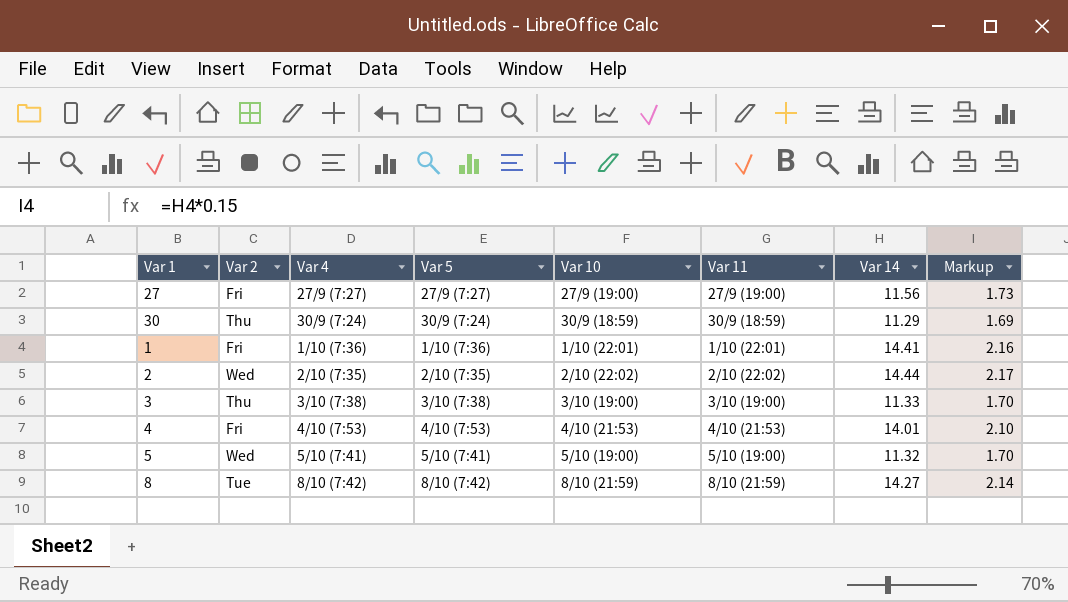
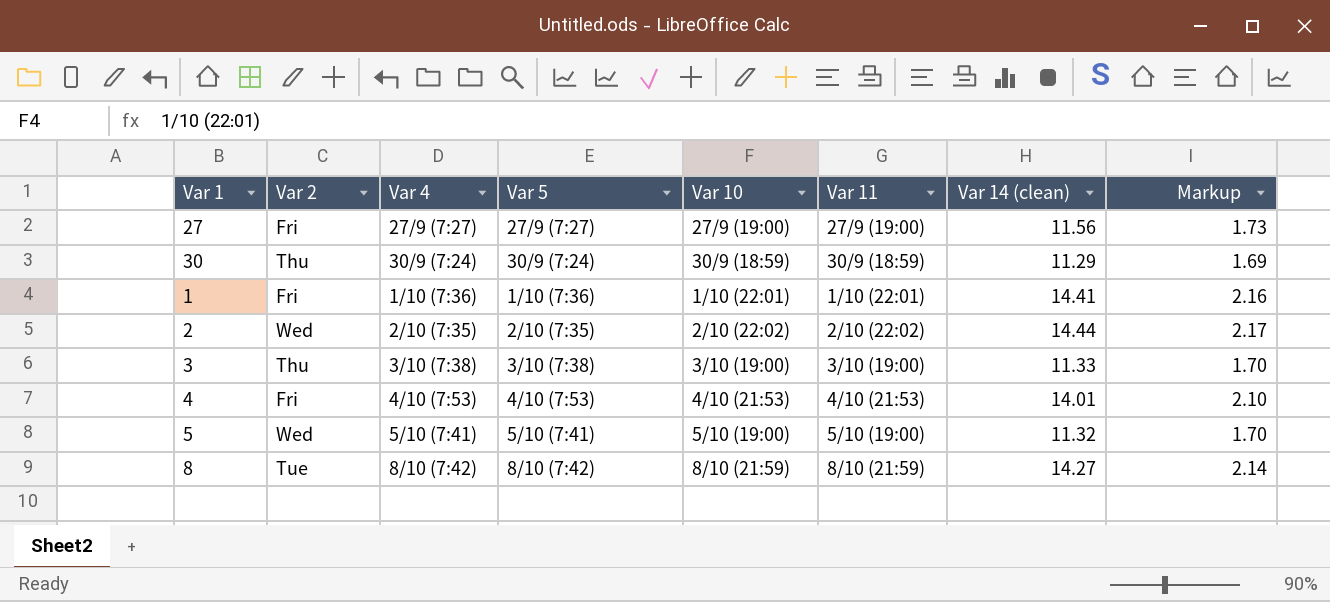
column name: Var 14 -> Var 14 (clean)

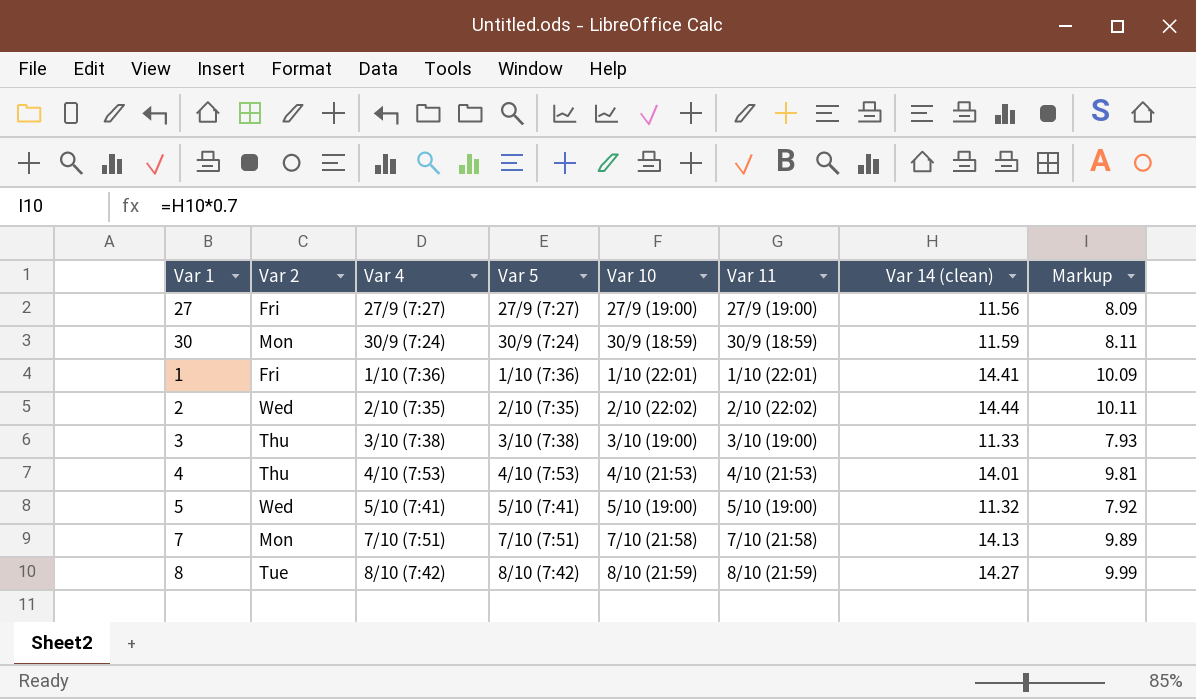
column Markup | formula: [Var 14 (clean)] * 0.15 -> [Var 14 (clean)] * 0.7
30 | Var 2: Thu -> Mon
30 | Var 14 (clean): 11.29 -> 11.59
4 | Var 2: Fri -> Thu
row 7: none -> Mon | 7/10 (7:51) | 7/10 (7:51) | 7/10 (21:58) | 7/10 (21:58) | 14.13 | 9.89

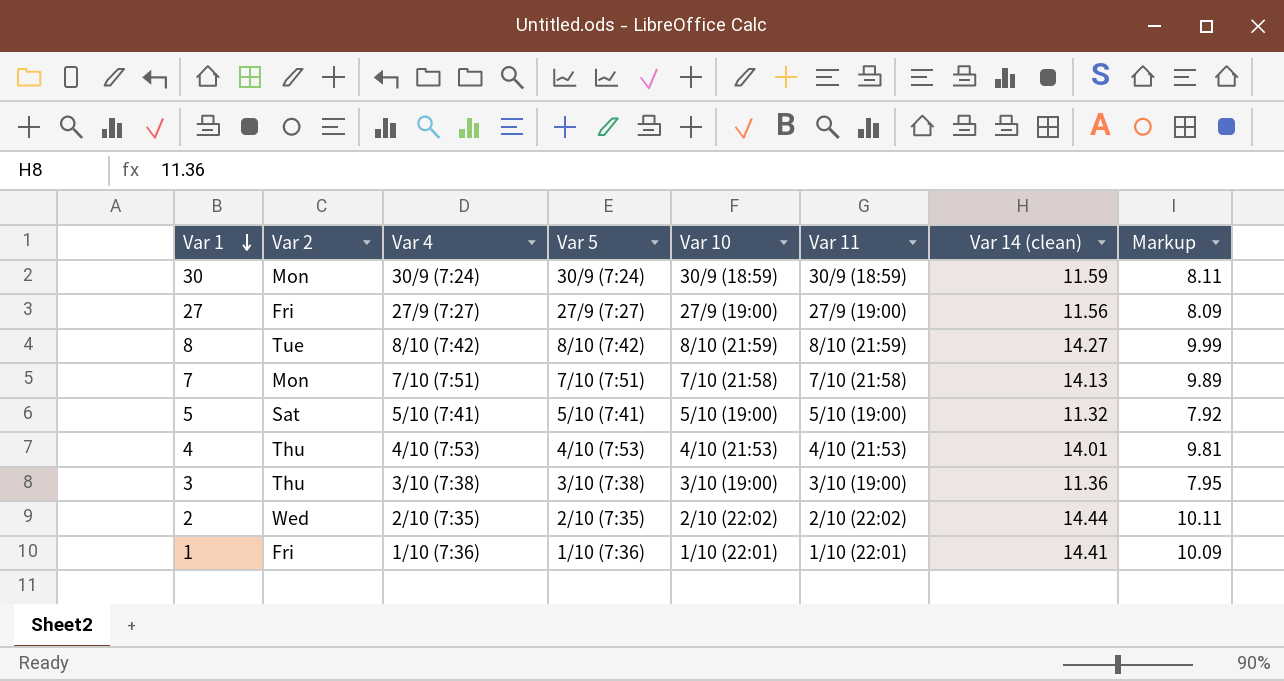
row order: none -> Var 1 descending
5 | Var 2: Wed -> Sat
3 | Var 14 (clean): 11.33 -> 11.36
3 | Markup: 7.93 -> 7.95

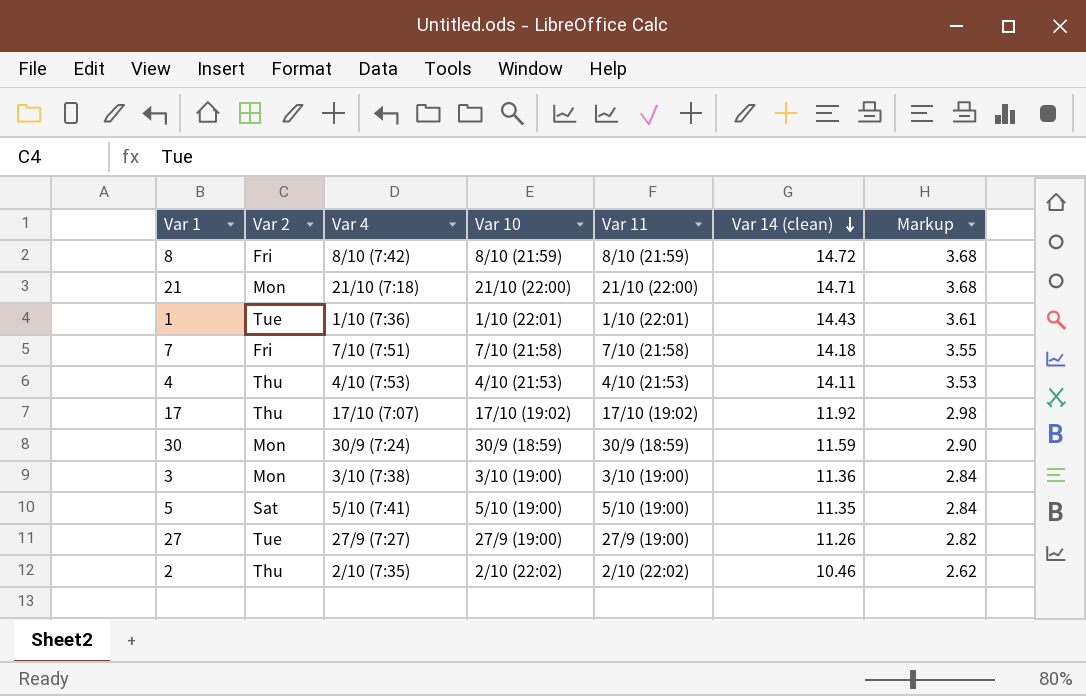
row order: Var 1 descending -> Var 14 (clean) descending
column Var 5 | position: 4 -> none
column Markup | formula: [Var 14 (clean)] * 0.7 -> [Var 14 (clean)] * 0.25
8 | Var 2: Tue -> Fri
8 | Var 14 (clean): 14.27 -> 14.72
row 21: none -> Mon | 21/10 (7:18) | 21/10 (22:00) | 21/10 (22:00) | 14.71 | 3.68
1 | Var 2: Fri -> Tue
1 | Var 14 (clean): 14.41 -> 14.43
7 | Var 2: Mon -> Fri
7 | Var 14 (clean): 14.13 -> 14.18
4 | Var 14 (clean): 14.01 -> 14.11
row 17: none -> Thu | 17/10 (7:07) | 17/10 (19:02) | 17/10 (19:02) | 11.92 | 2.98
3 | Var 2: Thu -> Mon
5 | Var 14 (clean): 11.32 -> 11.35
27 | Var 2: Fri -> Tue
27 | Var 14 (clean): 11.56 -> 11.26
2 | Var 2: Wed -> Thu
2 | Var 14 (clean): 14.44 -> 10.46

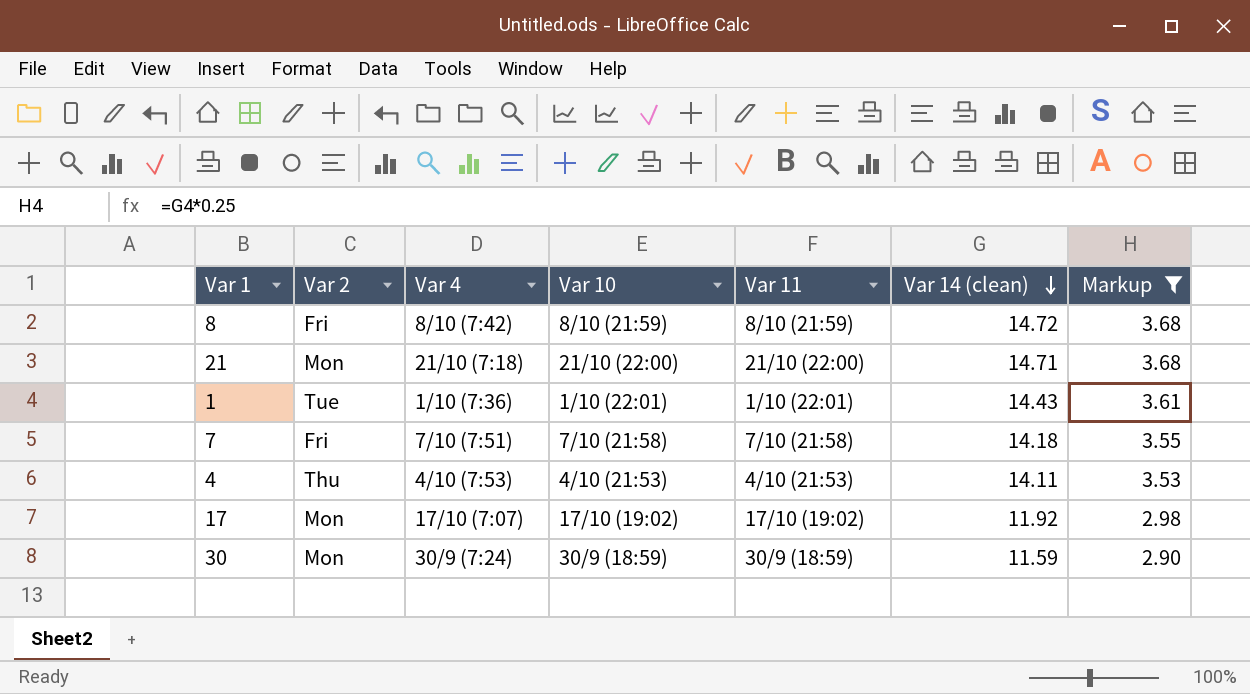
filter: none -> Markup >= 2.90
17 | Var 2: Thu -> Mon

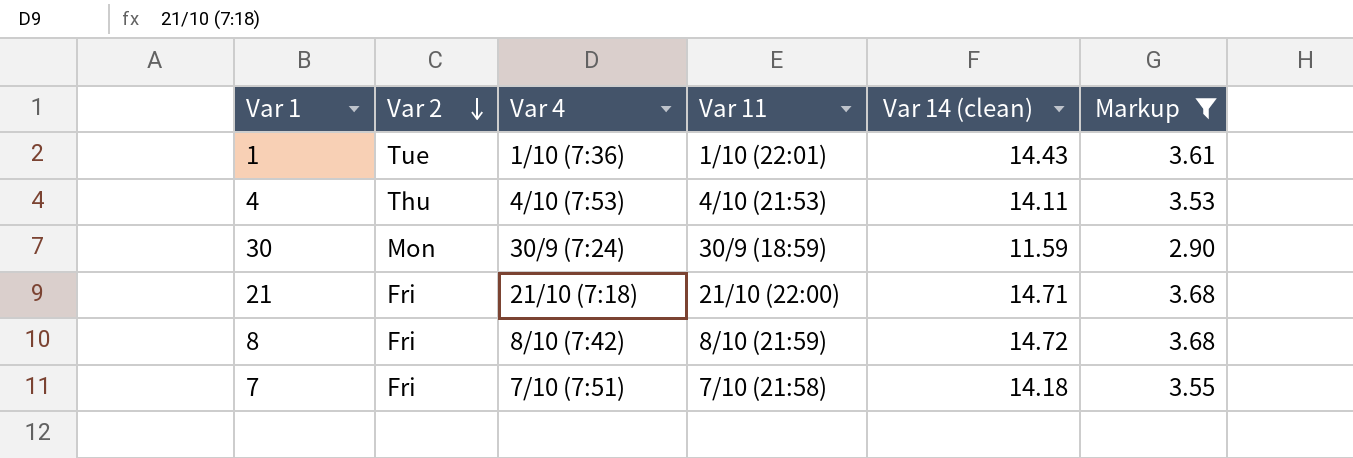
row order: Var 14 (clean) descending -> Var 2 descending
column Var 10 | position: 4 -> none
row 17: Mon | 17/10 (7:07) | 17/10 (19:02) | 17/10 (19:02) | 11.92 | 2.98 -> none
21 | Var 2: Mon -> Fri

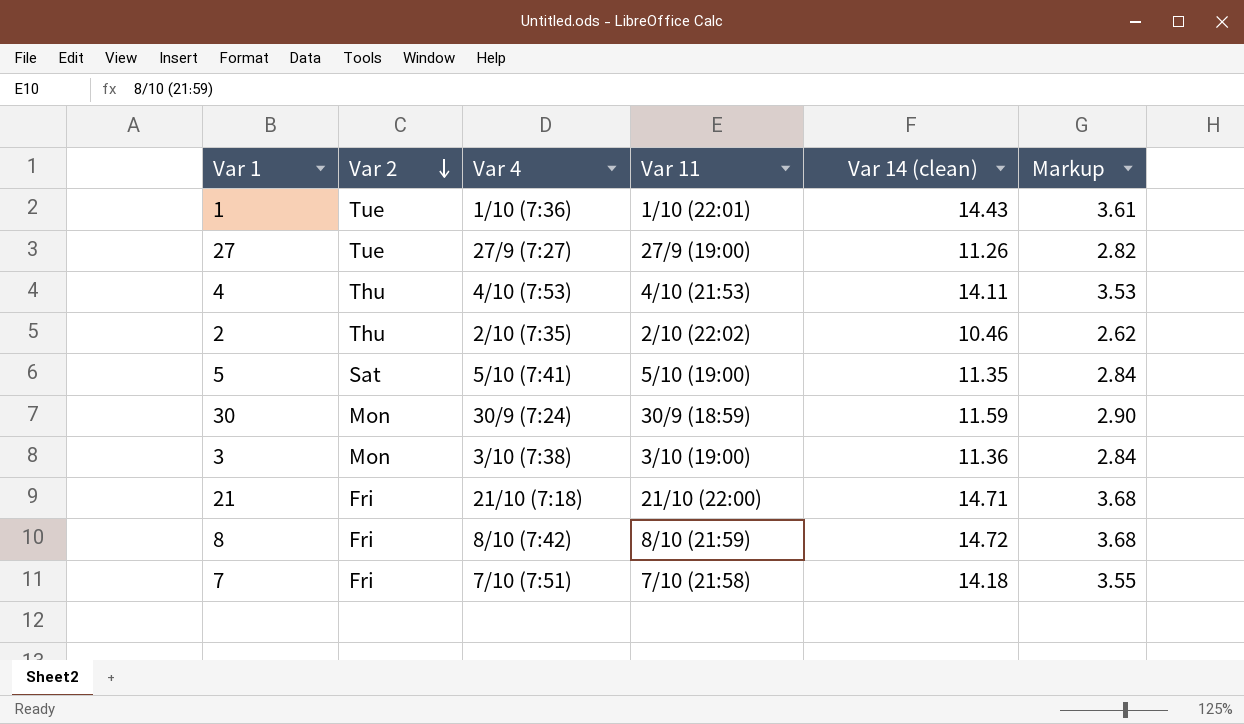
filter: Markup >= 2.90 -> none

